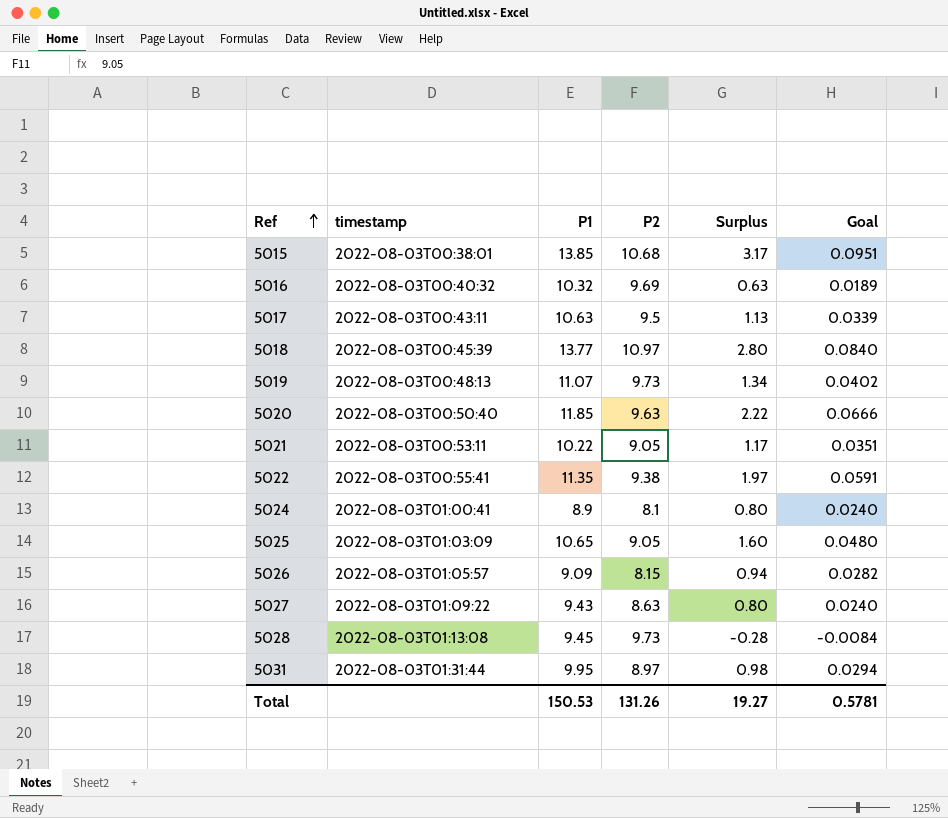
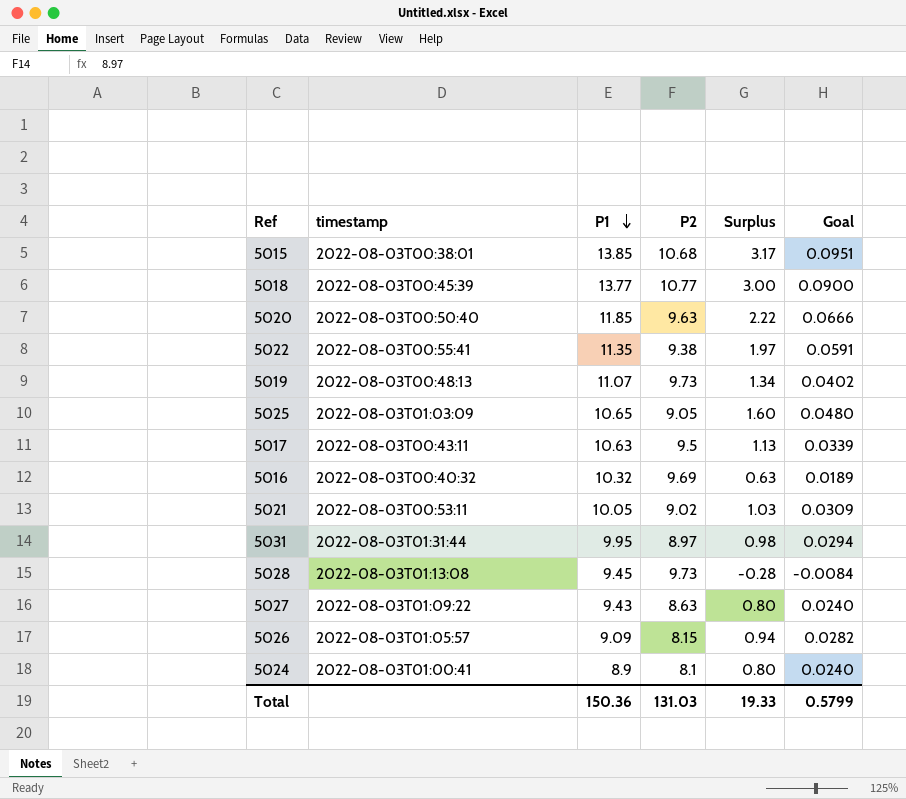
row order: Ref ascending -> P1 descending
5018 | P2: 10.97 -> 10.77
5018 | Surplus: 2.80 -> 3.00
5018 | Goal: 0.0840 -> 0.0900
5021 | P1: 10.22 -> 10.05
5021 | P2: 9.05 -> 9.02
5021 | Surplus: 1.17 -> 1.03
5021 | Goal: 0.0351 -> 0.0309
Total | P1: 150.53 -> 150.36
Total | P2: 131.26 -> 131.03
Total | Surplus: 19.27 -> 19.33
Total | Goal: 0.5781 -> 0.5799

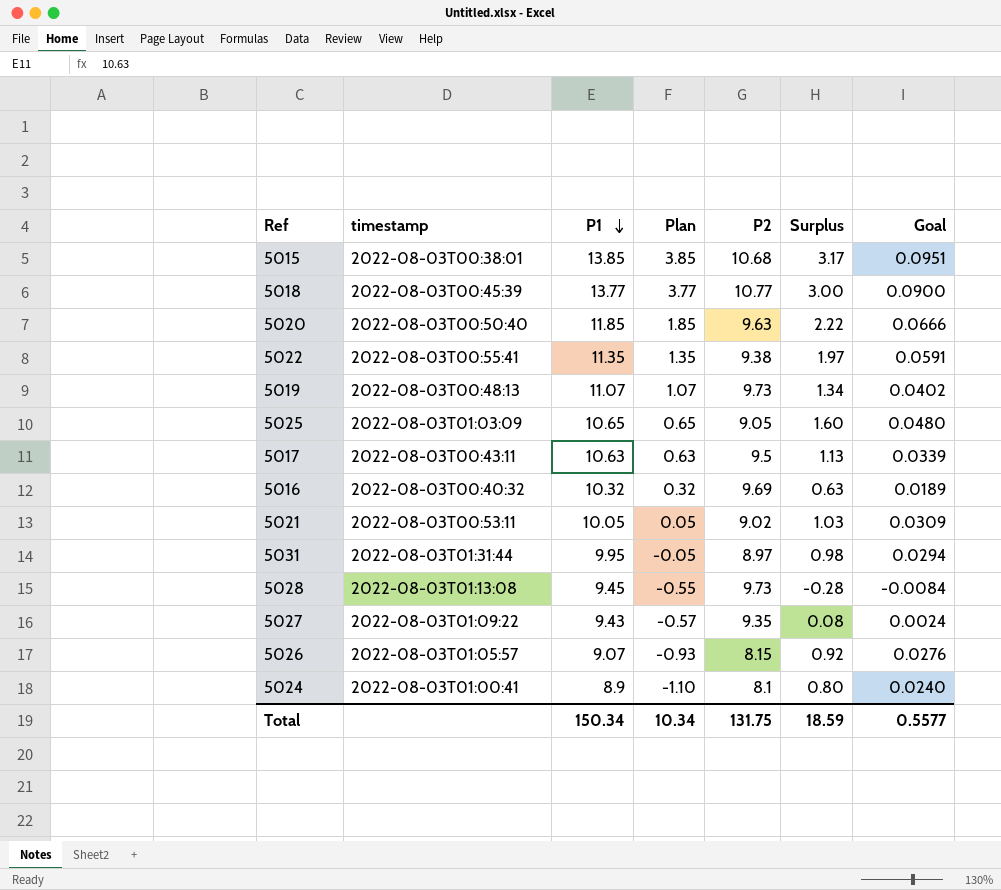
column Plan | formula: none -> [P1] - 10
5027 | P2: 8.63 -> 9.35
5027 | Surplus: 0.80 -> 0.08
5027 | Goal: 0.0240 -> 0.0024
5026 | P1: 9.09 -> 9.07
5026 | Surplus: 0.94 -> 0.92
5026 | Goal: 0.0282 -> 0.0276
Total | P1: 150.36 -> 150.34
Total | P2: 131.03 -> 131.75
Total | Surplus: 19.33 -> 18.59
Total | Goal: 0.5799 -> 0.5577

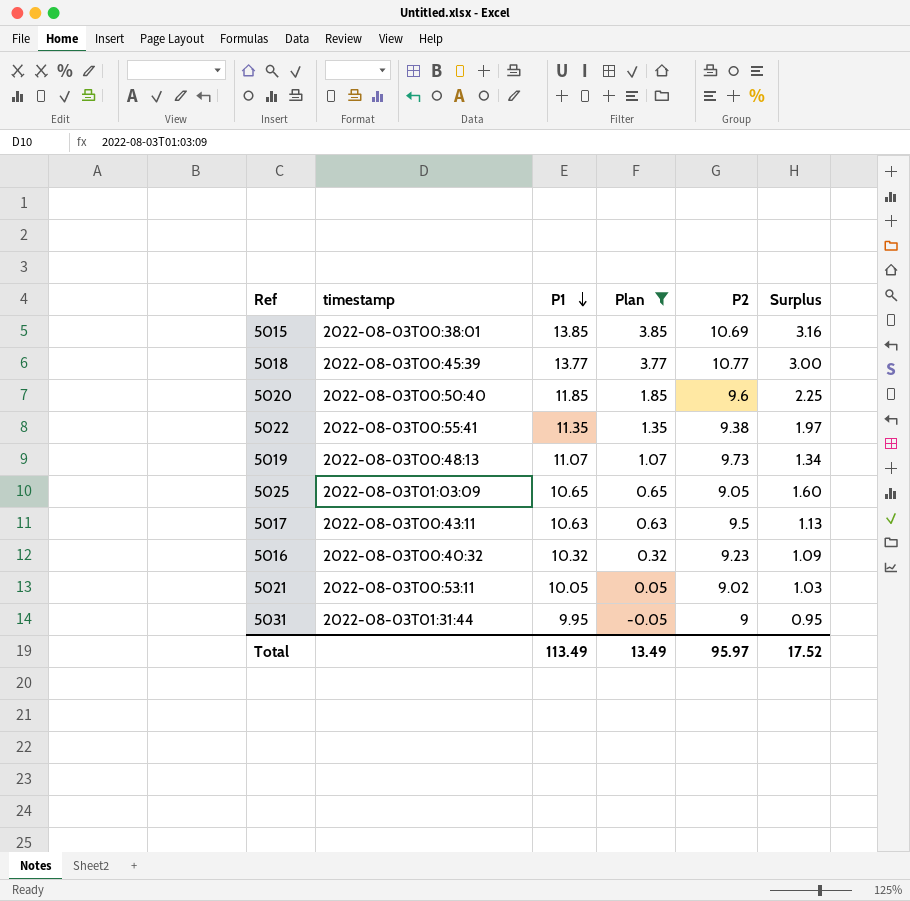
filter: none -> Plan >= -0.05
column Goal | formula: [Surplus] * 0.03 -> none
5015 | P2: 10.68 -> 10.69
5015 | Surplus: 3.17 -> 3.16
5020 | P2: 9.63 -> 9.6
5020 | Surplus: 2.22 -> 2.25
5016 | P2: 9.69 -> 9.23
5016 | Surplus: 0.63 -> 1.09
5031 | P2: 8.97 -> 9
5031 | Surplus: 0.98 -> 0.95
Total | P1: 150.34 -> 113.49
Total | Plan: 10.34 -> 13.49
Total | P2: 131.75 -> 95.97
Total | Surplus: 18.59 -> 17.52

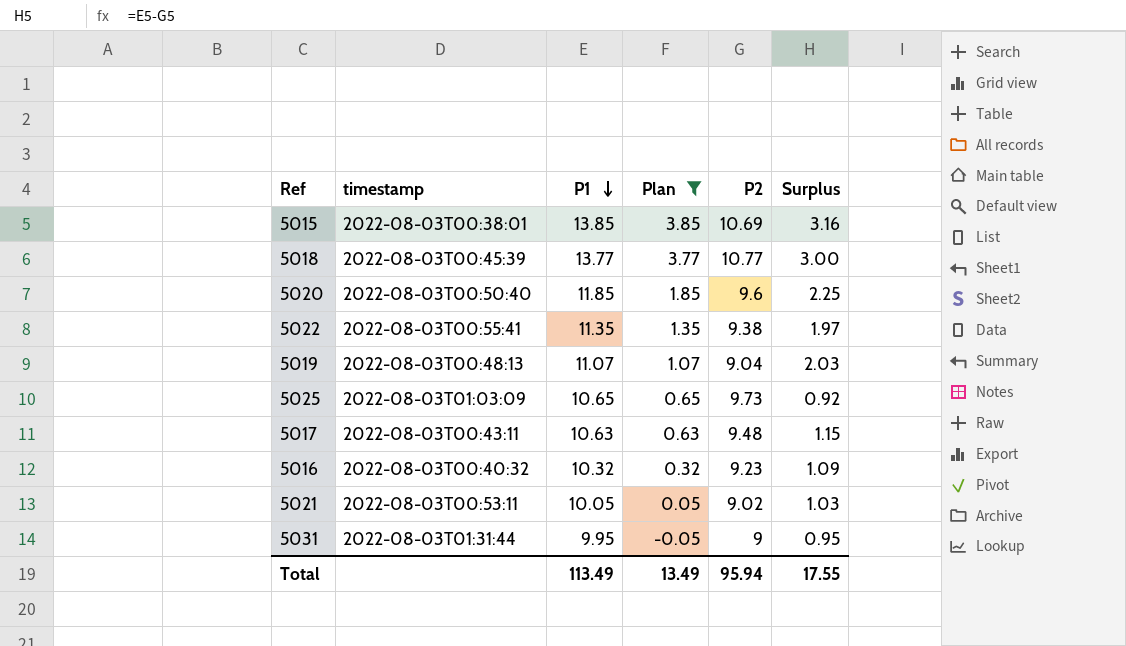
5019 | P2: 9.73 -> 9.04
5019 | Surplus: 1.34 -> 2.03
5025 | P2: 9.05 -> 9.73
5025 | Surplus: 1.60 -> 0.92
5017 | P2: 9.5 -> 9.48
5017 | Surplus: 1.13 -> 1.15
Total | P2: 95.97 -> 95.94
Total | Surplus: 17.52 -> 17.55

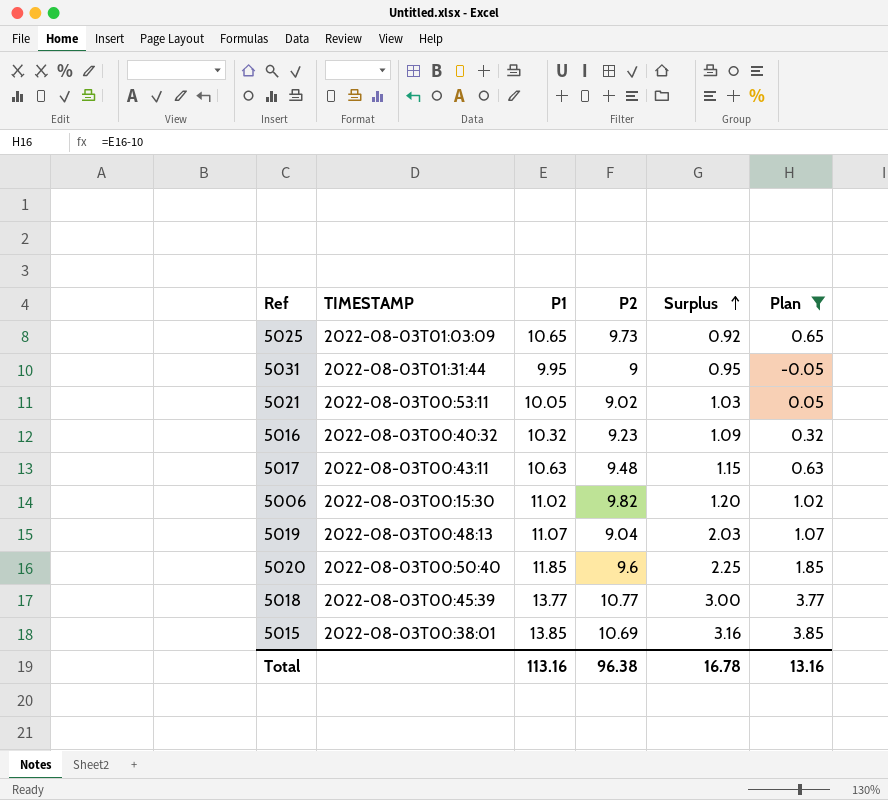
row order: P1 descending -> Surplus ascending
column name: timestamp -> TIMESTAMP
column Plan | position: 4 -> 6
row 5022: 2022-08-03T00:55:41 | 11.35 | 1.35 | 9.38 | 1.97 -> none
row 5006: none -> 2022-08-03T00:15:30 | 11.02 | 9.82 | 1.20 | 1.02
Total | P1: 113.49 -> 113.16
Total | P2: 95.94 -> 96.38
Total | Surplus: 17.55 -> 16.78
Total | Plan: 13.49 -> 13.16

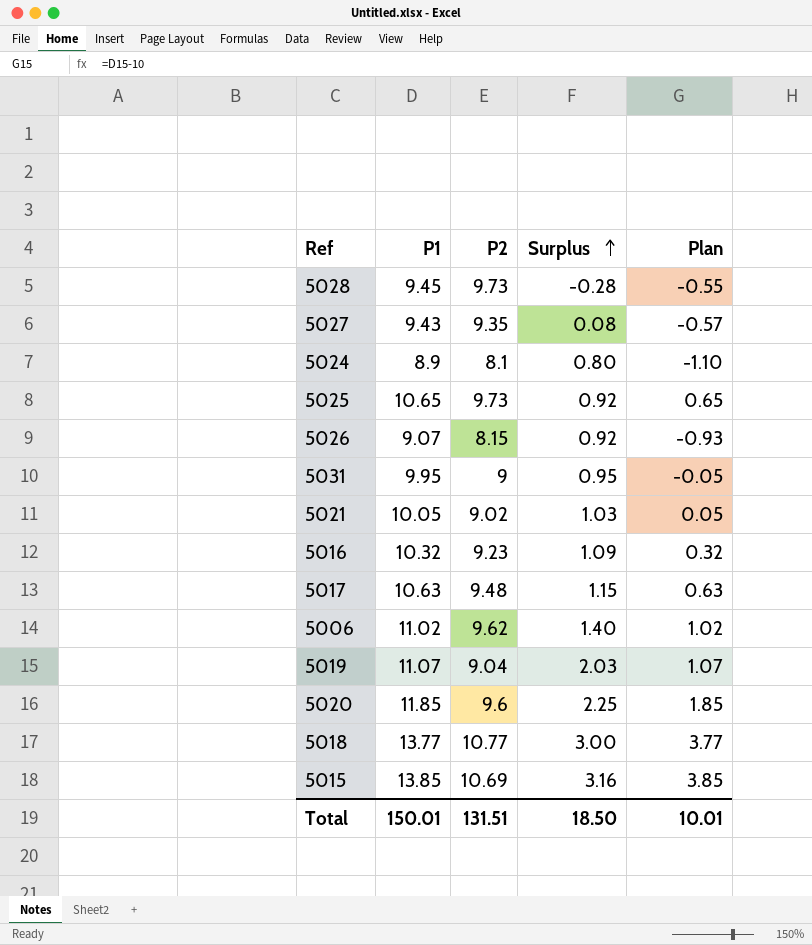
filter: Plan >= -0.05 -> none
column TIMESTAMP | position: 2 -> none
5006 | P2: 9.82 -> 9.62
5006 | Surplus: 1.20 -> 1.40
Total | P1: 113.16 -> 150.01
Total | P2: 96.38 -> 131.51
Total | Surplus: 16.78 -> 18.50
Total | Plan: 13.16 -> 10.01

